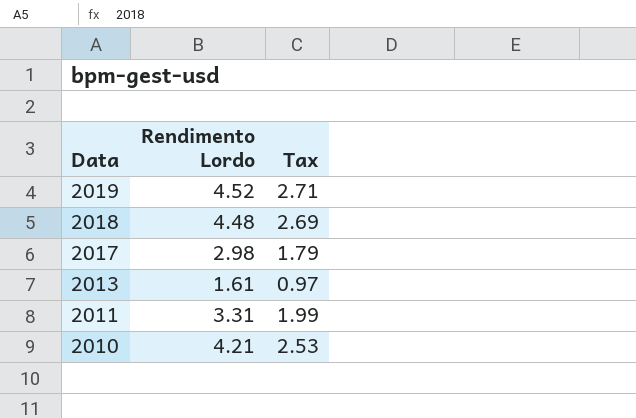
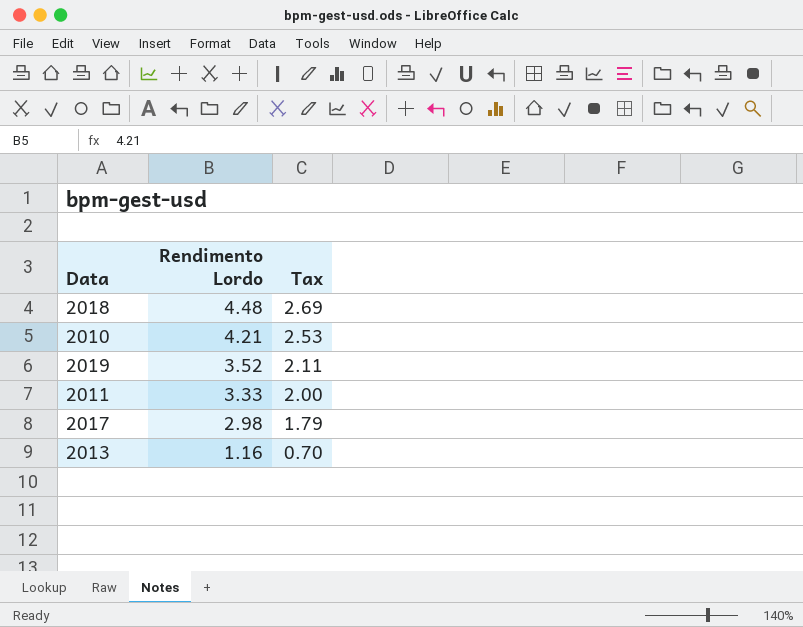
row order: Data descending -> Rendimento Lordo descending
2019 | Rendimento Lordo: 4.52 -> 3.52
2019 | Tax: 2.71 -> 2.11
2011 | Rendimento Lordo: 3.31 -> 3.33
2011 | Tax: 1.99 -> 2.00
2013 | Rendimento Lordo: 1.61 -> 1.16
2013 | Tax: 0.97 -> 0.70

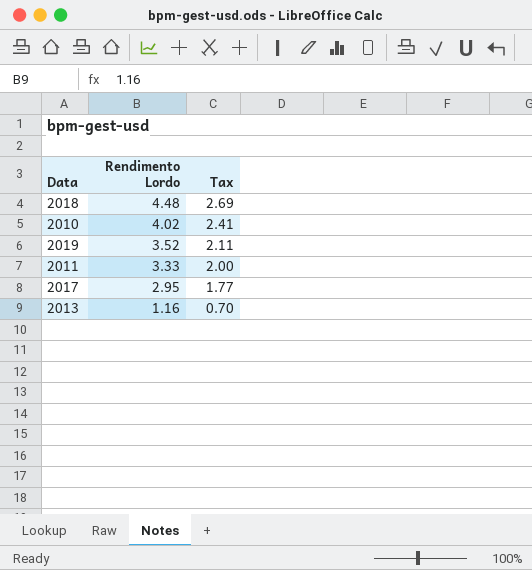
2010 | Rendimento Lordo: 4.21 -> 4.02
2010 | Tax: 2.53 -> 2.41
2017 | Rendimento Lordo: 2.98 -> 2.95
2017 | Tax: 1.79 -> 1.77

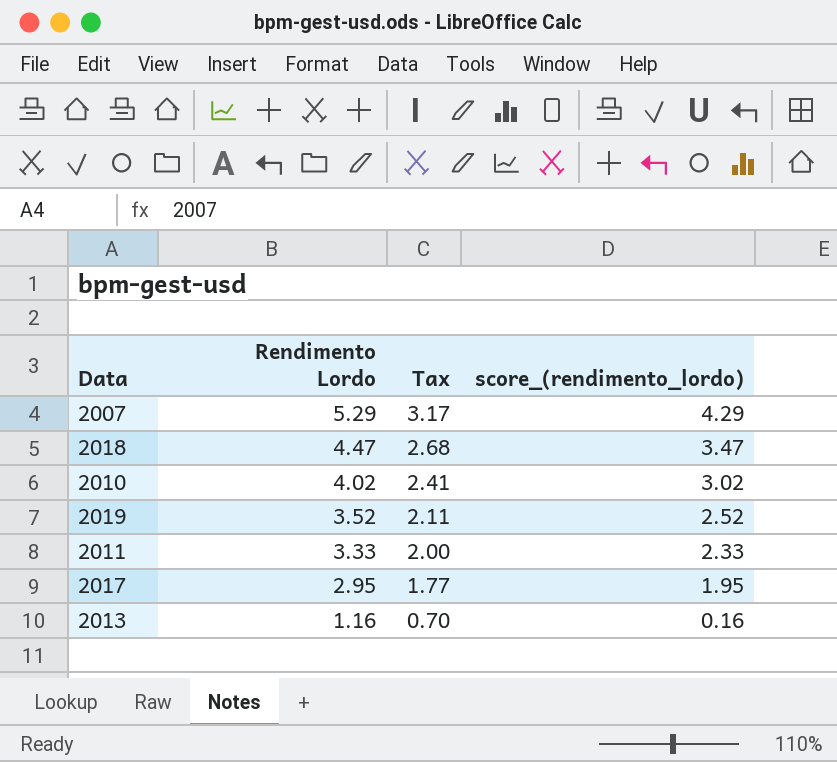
column score_(rendimento_lordo) | formula: none -> [Rendimento Lordo] - 1
row 2007: none -> 5.29 | 3.17 | 4.29
2018 | Rendimento Lordo: 4.48 -> 4.47
2018 | Tax: 2.69 -> 2.68

